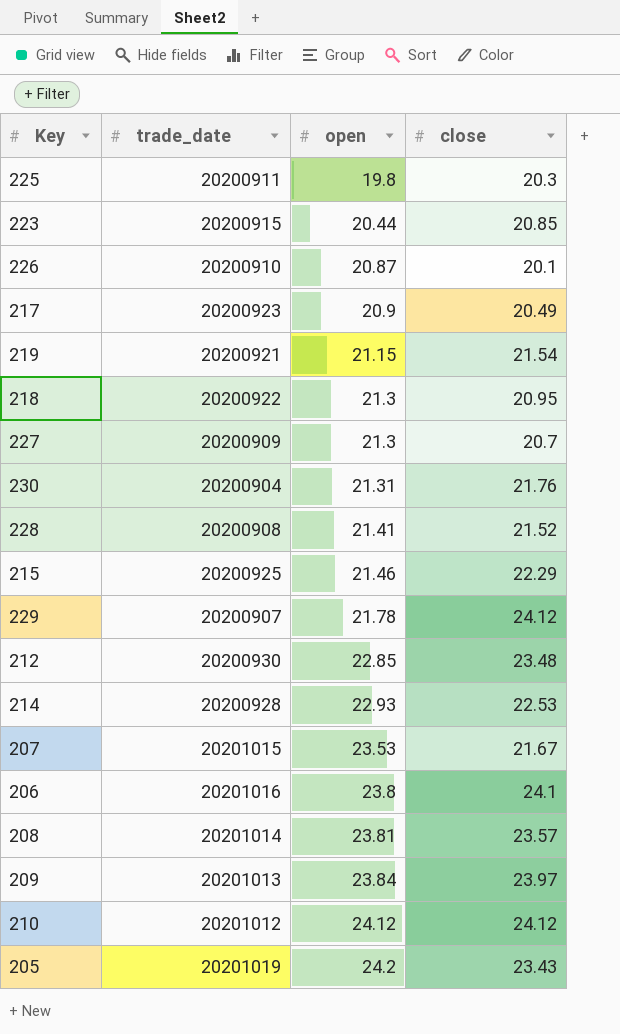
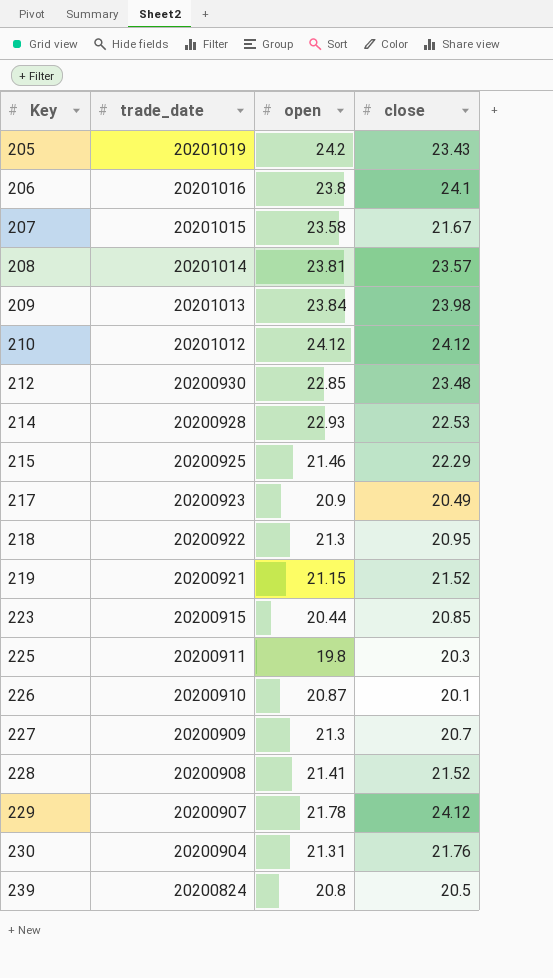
row order: open ascending -> Key ascending
207 | open: 23.53 -> 23.58
209 | close: 23.97 -> 23.98
219 | close: 21.54 -> 21.52
row 239: none -> 20200824 | 20.8 | 20.5

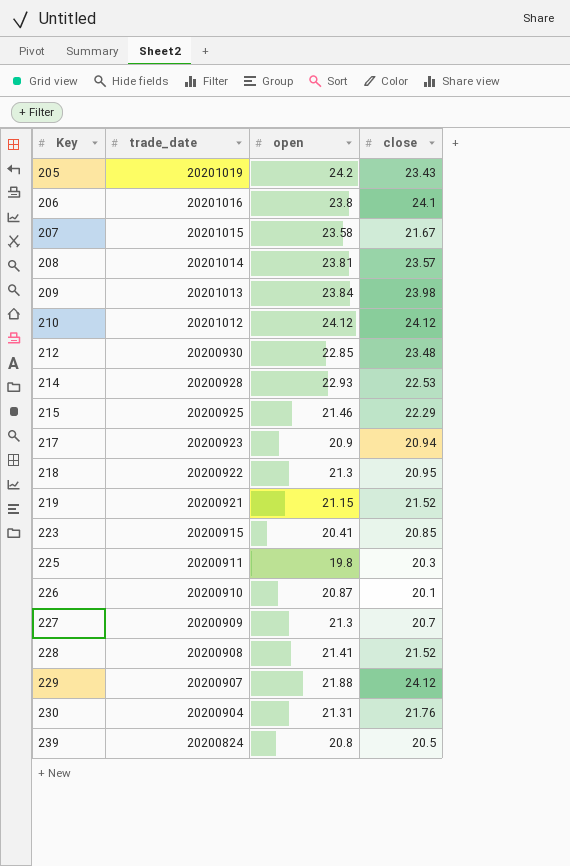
217 | close: 20.49 -> 20.94
223 | open: 20.44 -> 20.41
229 | open: 21.78 -> 21.88

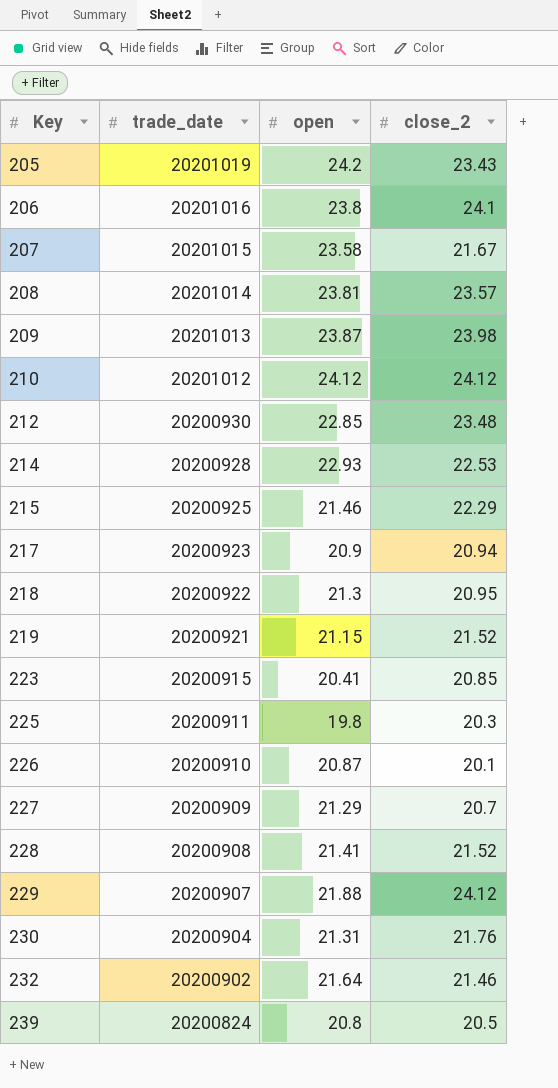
column name: close -> close_2
209 | open: 23.84 -> 23.87
227 | open: 21.3 -> 21.29
row 232: none -> 20200902 | 21.64 | 21.46

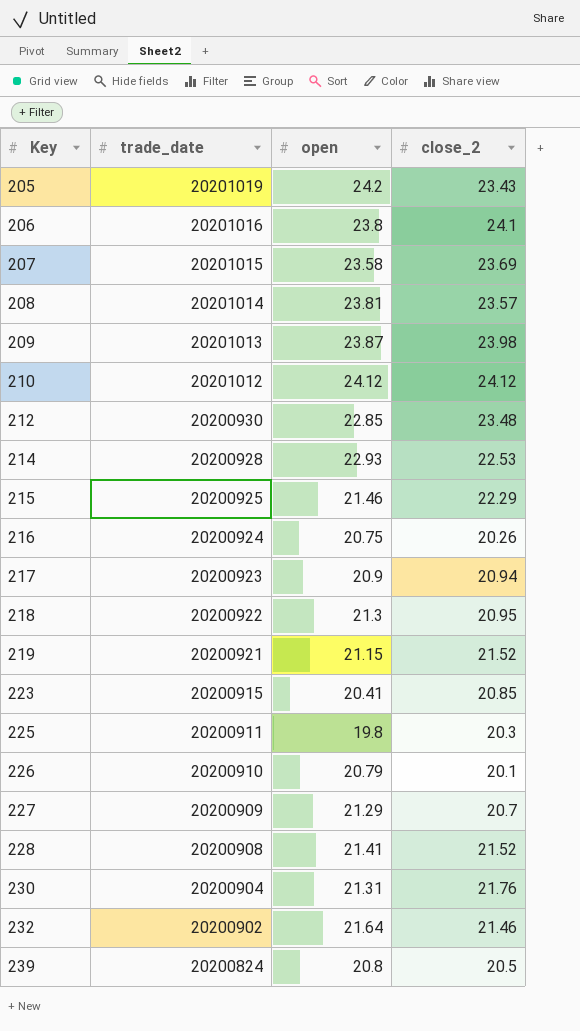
row 229: 20200907 | 21.88 | 24.12 -> none
207 | close_2: 21.67 -> 23.69
row 216: none -> 20200924 | 20.75 | 20.26
226 | open: 20.87 -> 20.79

